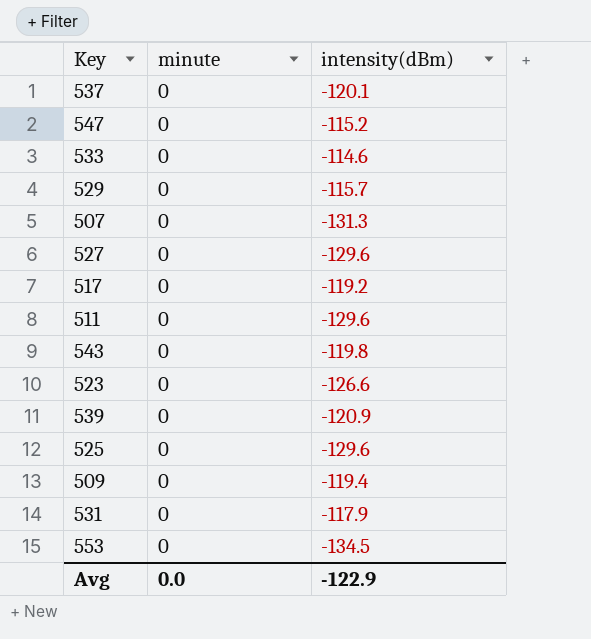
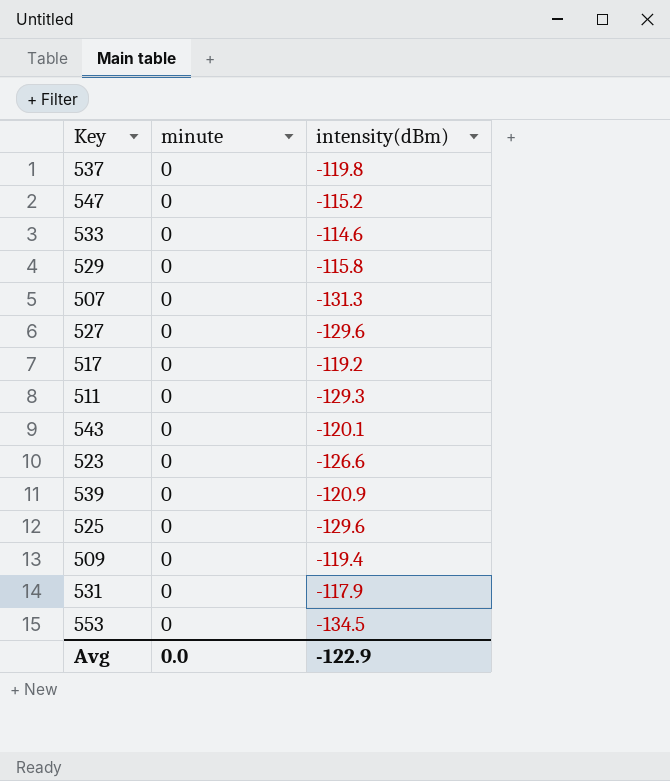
537 | intensity(dBm): -120.1 -> -119.8
529 | intensity(dBm): -115.7 -> -115.8
511 | intensity(dBm): -129.6 -> -129.3
543 | intensity(dBm): -119.8 -> -120.1

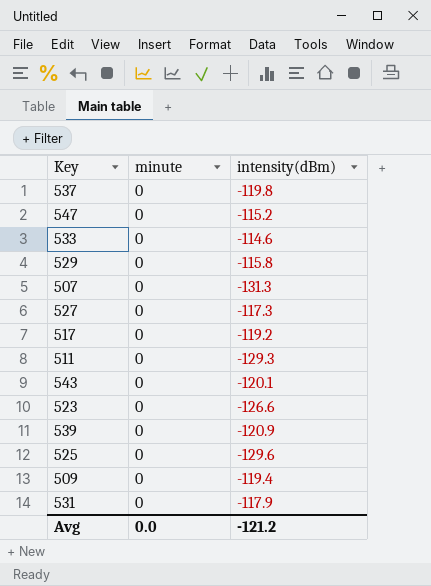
row 553: 0 | -134.5 -> none
527 | intensity(dBm): -129.6 -> -117.3
Avg | intensity(dBm): -122.9 -> -121.2

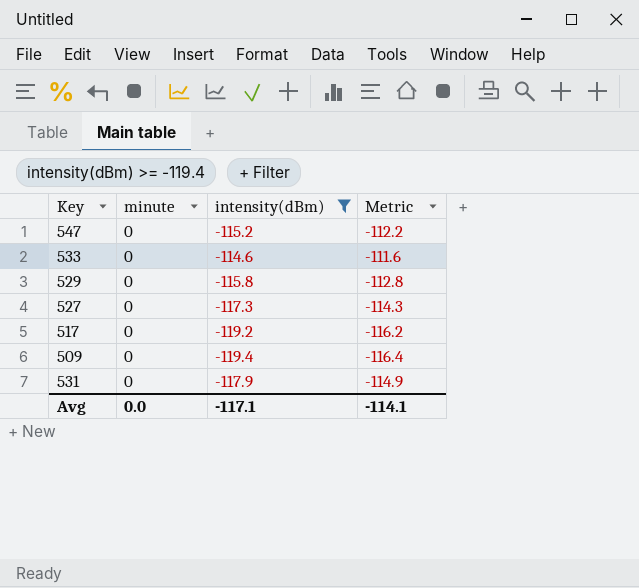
filter: none -> intensity(dBm) >= -119.4
column Metric | formula: none -> [intensity(dBm)] + 3
Avg | intensity(dBm): -121.2 -> -117.1

